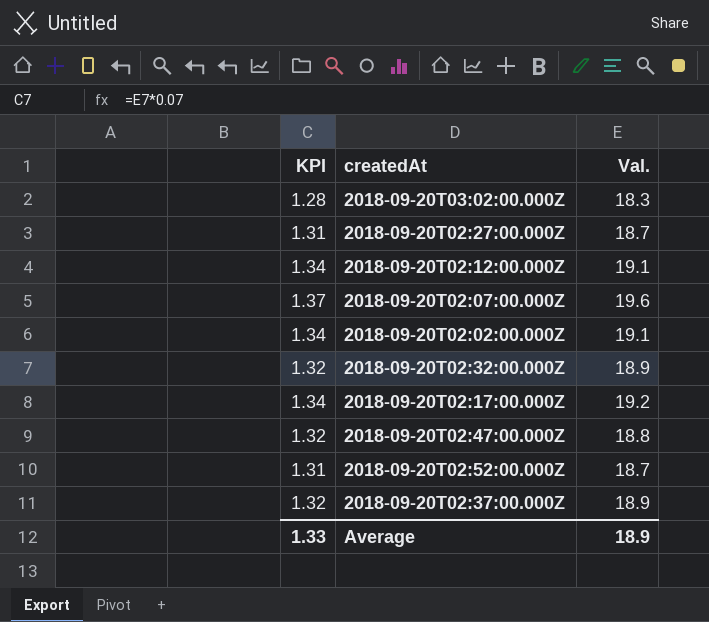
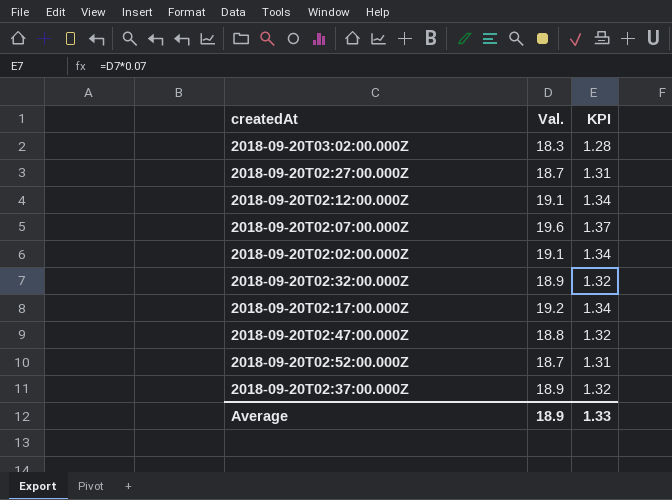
column KPI | position: 1 -> 3

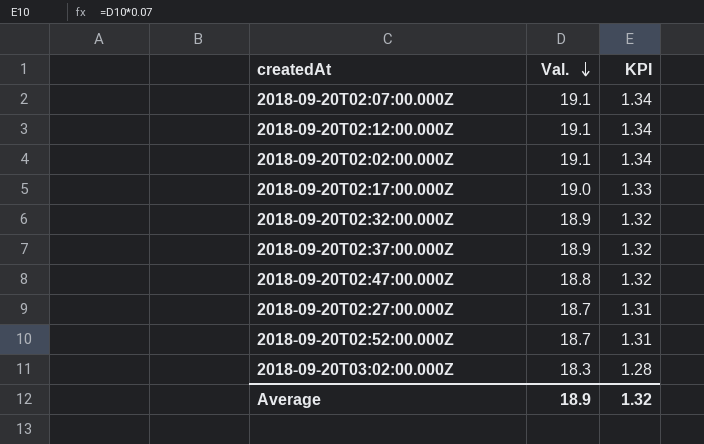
row order: none -> Val. descending
2018-09-20T02:07:00.000Z | Val.: 19.6 -> 19.1
2018-09-20T02:07:00.000Z | KPI: 1.37 -> 1.34
2018-09-20T02:17:00.000Z | Val.: 19.2 -> 19.0
2018-09-20T02:17:00.000Z | KPI: 1.34 -> 1.33
Average | KPI: 1.33 -> 1.32

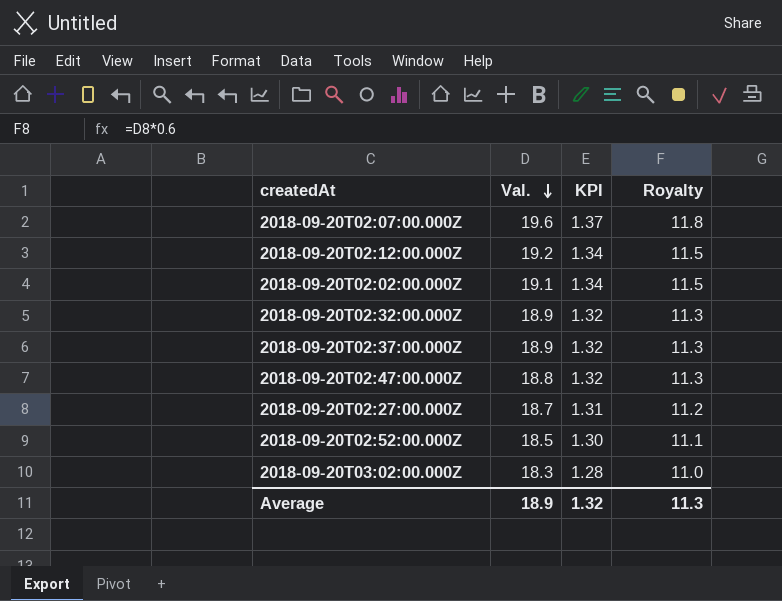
column Royalty | formula: none -> [Val.] * 0.6
row 2018-09-20T02:17:00.000Z: 19.0 | 1.33 -> none
2018-09-20T02:07:00.000Z | Val.: 19.1 -> 19.6
2018-09-20T02:07:00.000Z | KPI: 1.34 -> 1.37
2018-09-20T02:12:00.000Z | Val.: 19.1 -> 19.2
2018-09-20T02:52:00.000Z | Val.: 18.7 -> 18.5
2018-09-20T02:52:00.000Z | KPI: 1.31 -> 1.30

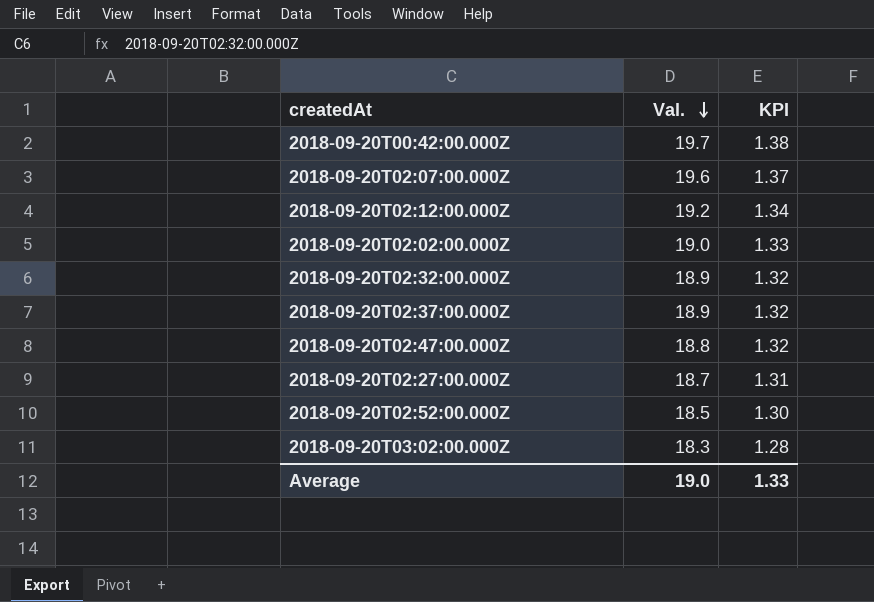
column Royalty | formula: [Val.] * 0.6 -> none
row 2018-09-20T00:42:00.000Z: none -> 19.7 | 1.38
2018-09-20T02:02:00.000Z | Val.: 19.1 -> 19.0
2018-09-20T02:02:00.000Z | KPI: 1.34 -> 1.33
Average | Val.: 18.9 -> 19.0
Average | KPI: 1.32 -> 1.33

